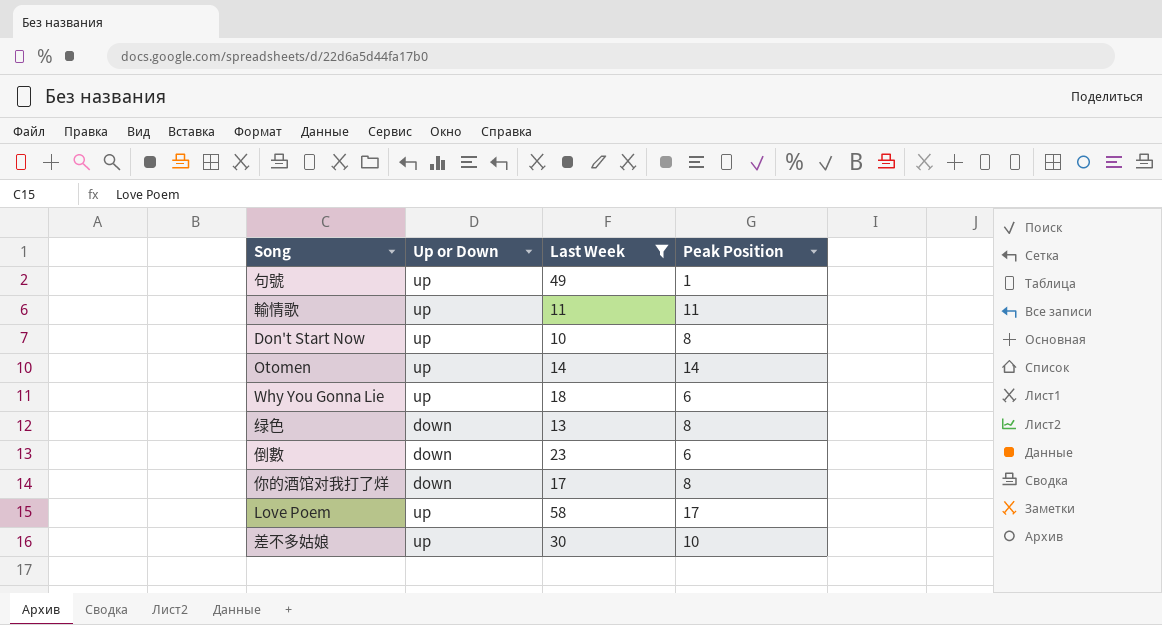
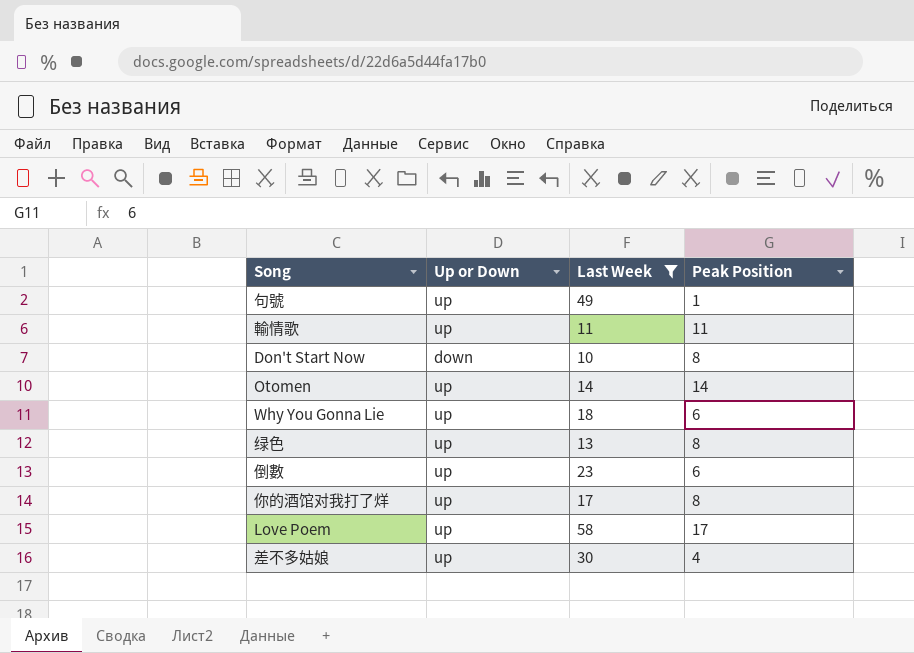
Don't Start Now | Up or Down: up -> down
绿色 | Up or Down: down -> up
倒數 | Up or Down: down -> up
你的酒馆对我打了烊 | Up or Down: down -> up
差不多姑娘 | Peak Position: 10 -> 4

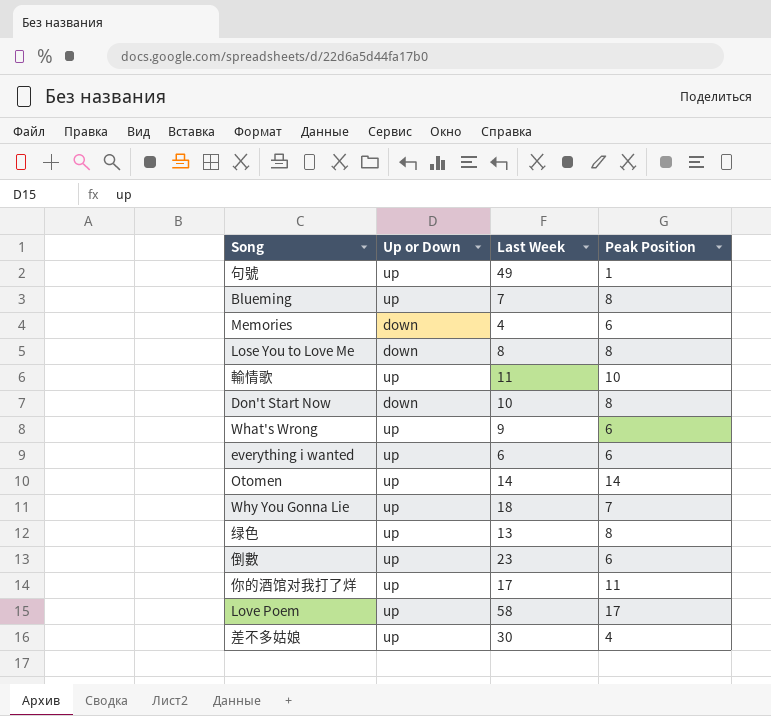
filter: Last Week >= 10 -> none
輸情歌 | Peak Position: 11 -> 10
Why You Gonna Lie | Peak Position: 6 -> 7
你的酒馆对我打了烊 | Peak Position: 8 -> 11

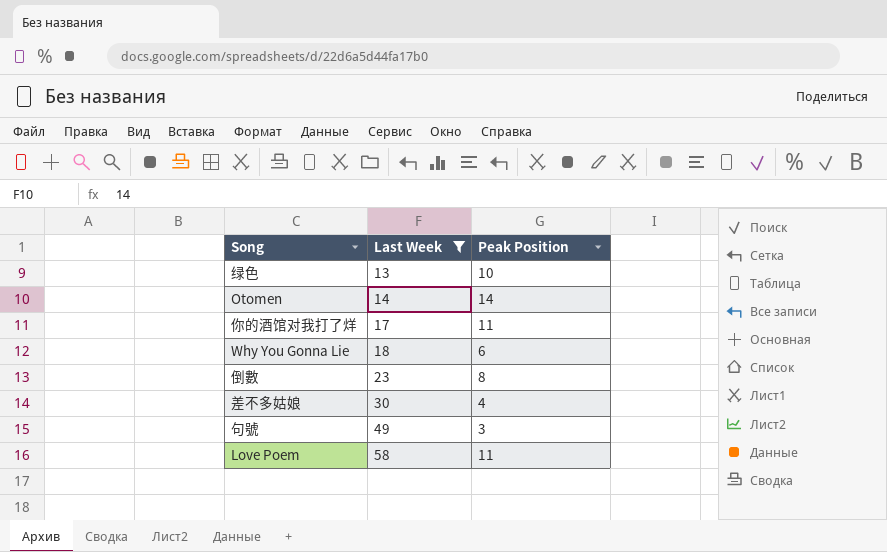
filter: none -> Last Week >= 13
row order: none -> Last Week ascending
column Up or Down | position: 2 -> none
绿色 | Peak Position: 8 -> 10
Why You Gonna Lie | Peak Position: 7 -> 6
倒數 | Peak Position: 6 -> 8
句號 | Peak Position: 1 -> 3
Love Poem | Peak Position: 17 -> 11

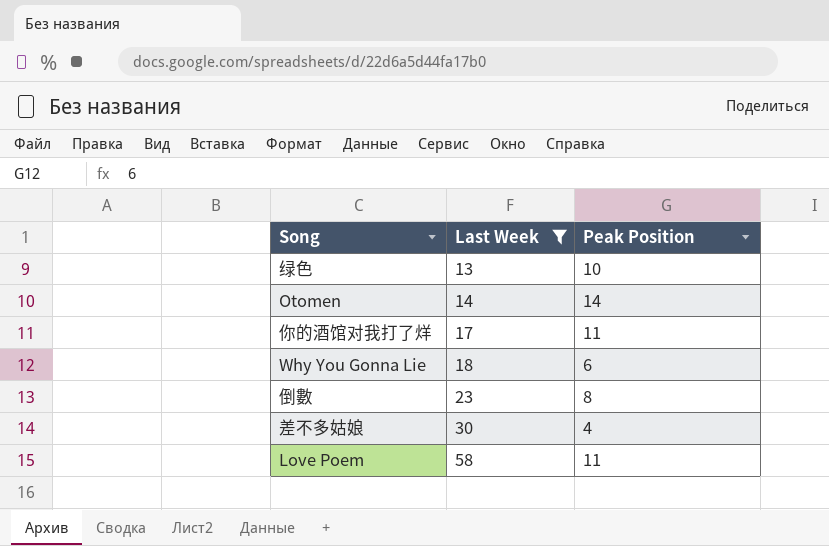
row 句號: 49 | 3 -> none

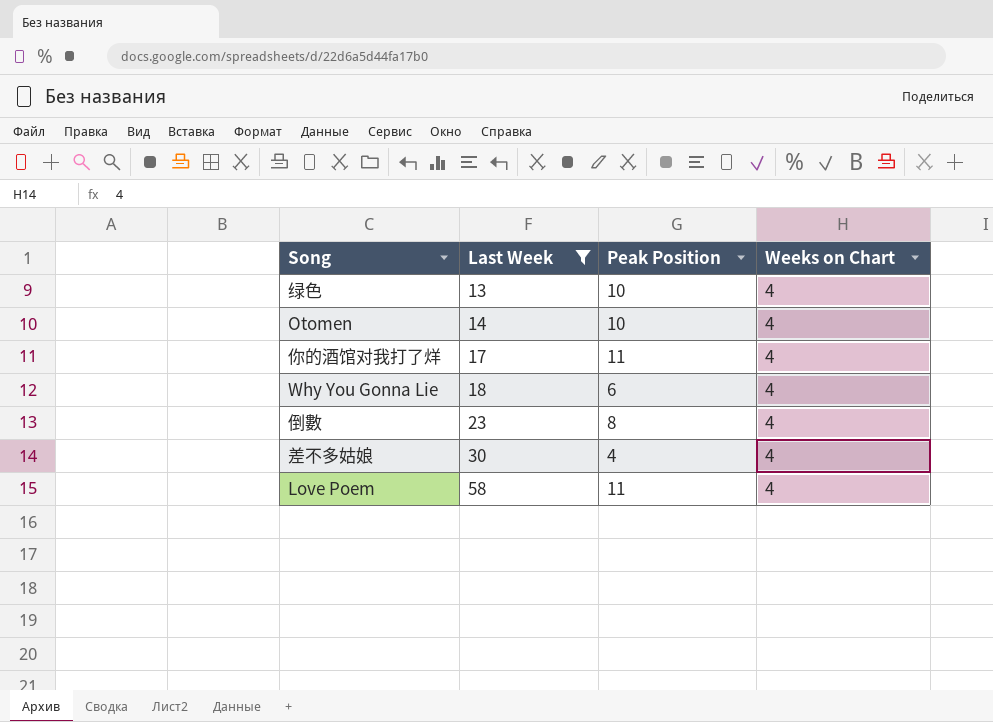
column Weeks on Chart | position: none -> 4
Otomen | Peak Position: 14 -> 10

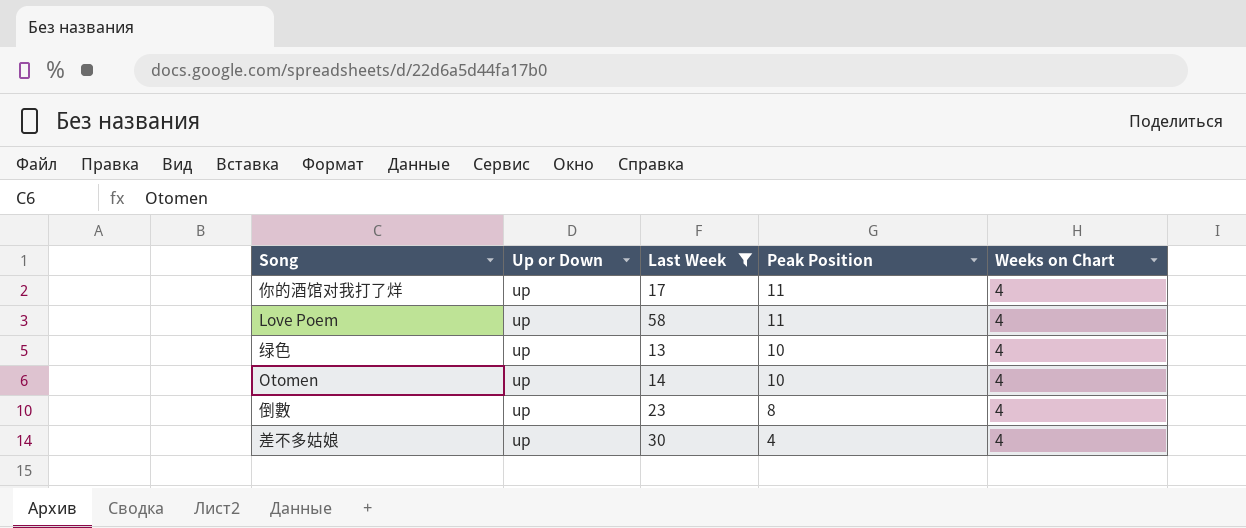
row order: Last Week ascending -> Peak Position descending
column Up or Down | position: none -> 2
row Why You Gonna Lie: 18 | 6 | 4 -> none

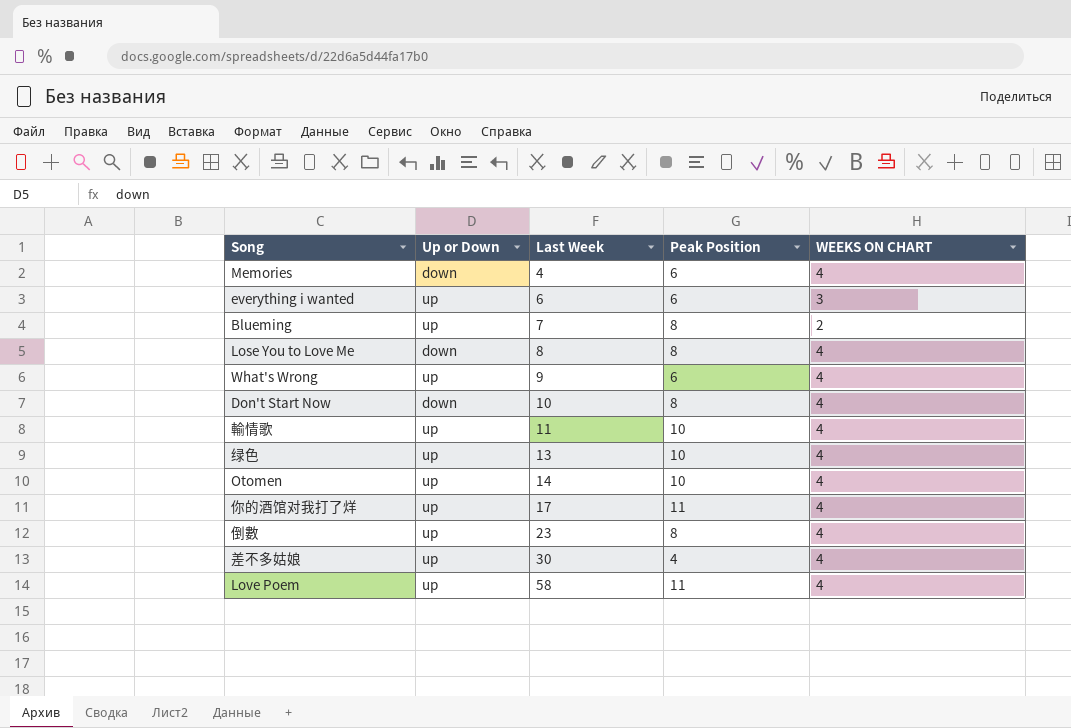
filter: Last Week >= 13 -> none
row order: Peak Position descending -> Last Week ascending
column name: Weeks on Chart -> WEEKS ON CHART

